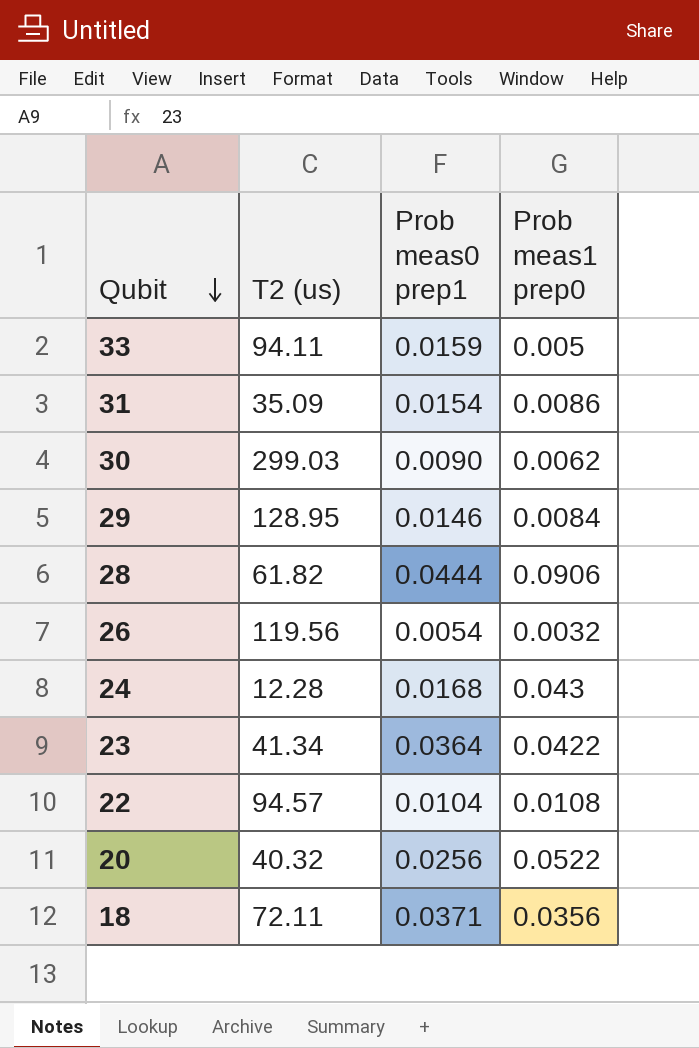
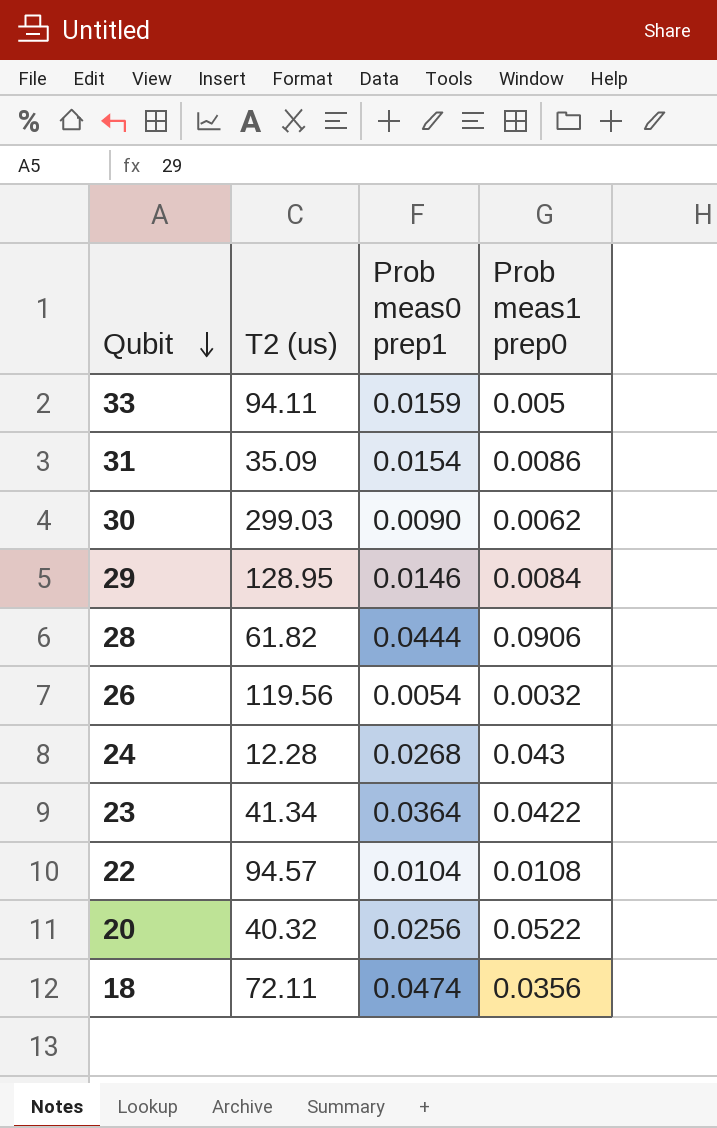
24 | Prob meas0 prep1: 0.0168 -> 0.0268
18 | Prob meas0 prep1: 0.0371 -> 0.0474

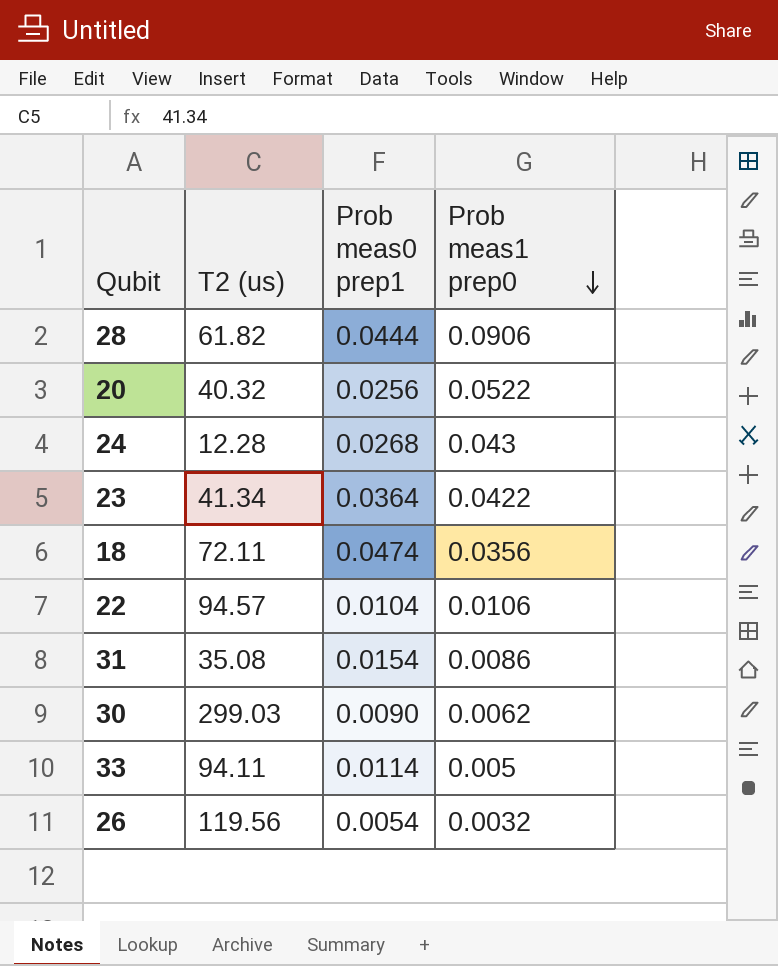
row order: Qubit descending -> Prob meas1 prep0 descending
row 29: 128.95 | 0.0146 | 0.0084 -> none
22 | Prob meas1 prep0: 0.0108 -> 0.0106
31 | T2 (us): 35.09 -> 35.08
33 | Prob meas0 prep1: 0.0159 -> 0.0114

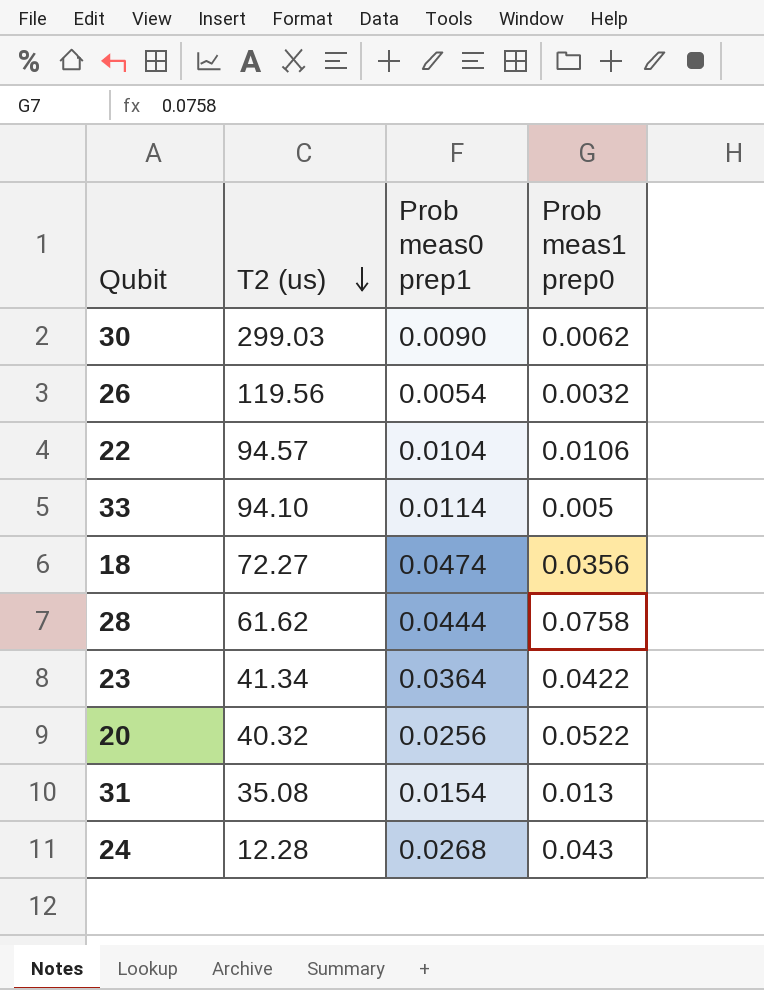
row order: Prob meas1 prep0 descending -> T2 (us) descending
33 | T2 (us): 94.11 -> 94.10
18 | T2 (us): 72.11 -> 72.27
28 | T2 (us): 61.82 -> 61.62
28 | Prob meas1 prep0: 0.0906 -> 0.0758
31 | Prob meas1 prep0: 0.0086 -> 0.013

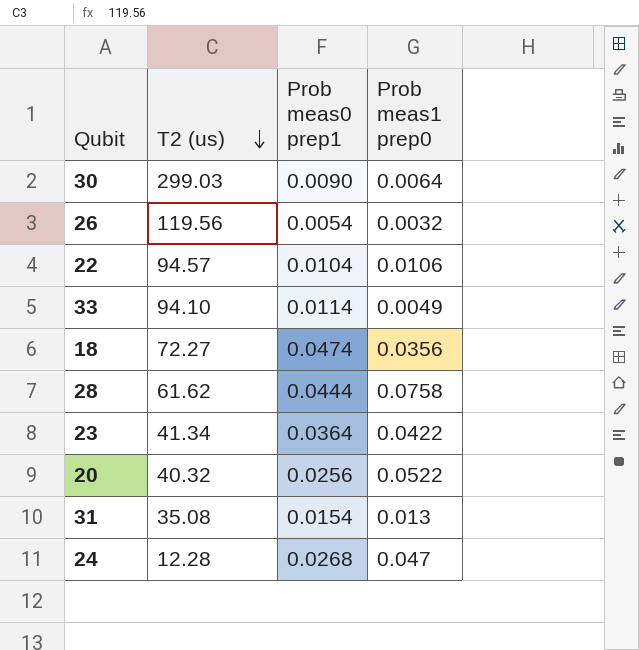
30 | Prob meas1 prep0: 0.0062 -> 0.0064
33 | Prob meas1 prep0: 0.005 -> 0.0049
24 | Prob meas1 prep0: 0.043 -> 0.047

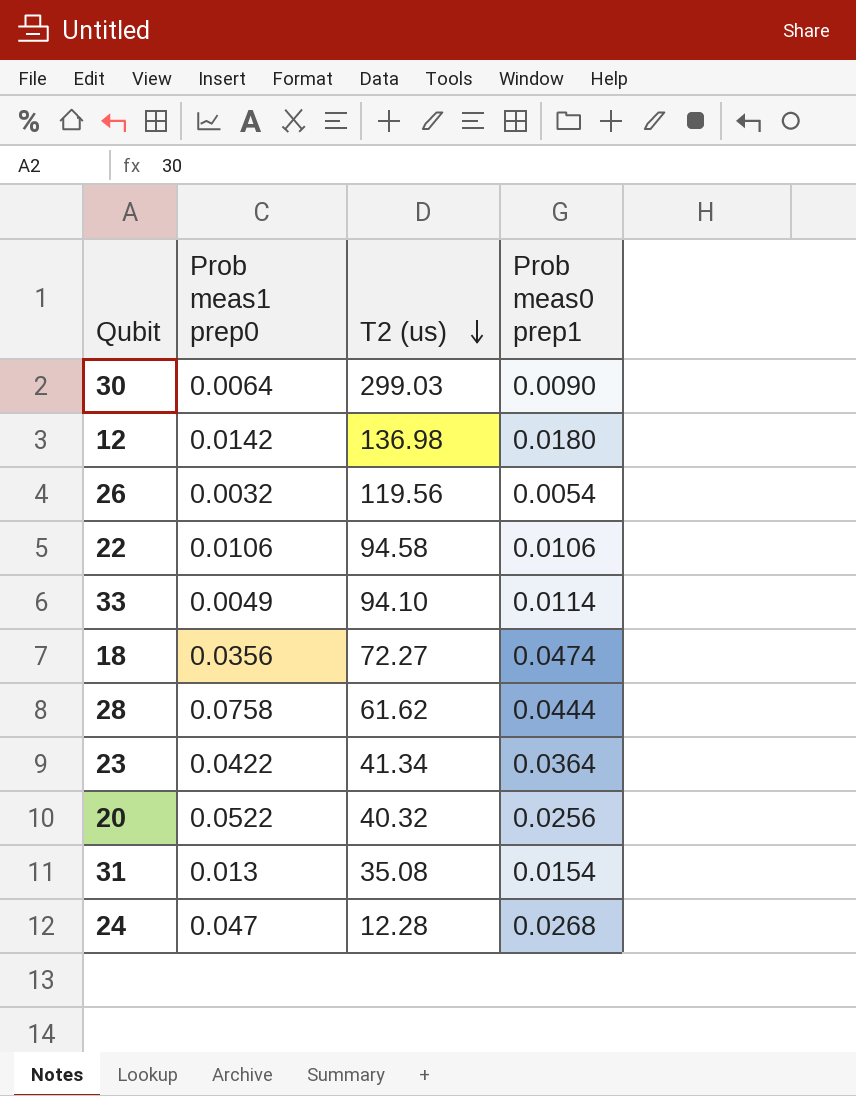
column Prob meas1 prep0 | position: 4 -> 2
row 12: none -> 0.0142 | 136.98 | 0.0180
22 | T2 (us): 94.57 -> 94.58
22 | Prob meas0 prep1: 0.0104 -> 0.0106

